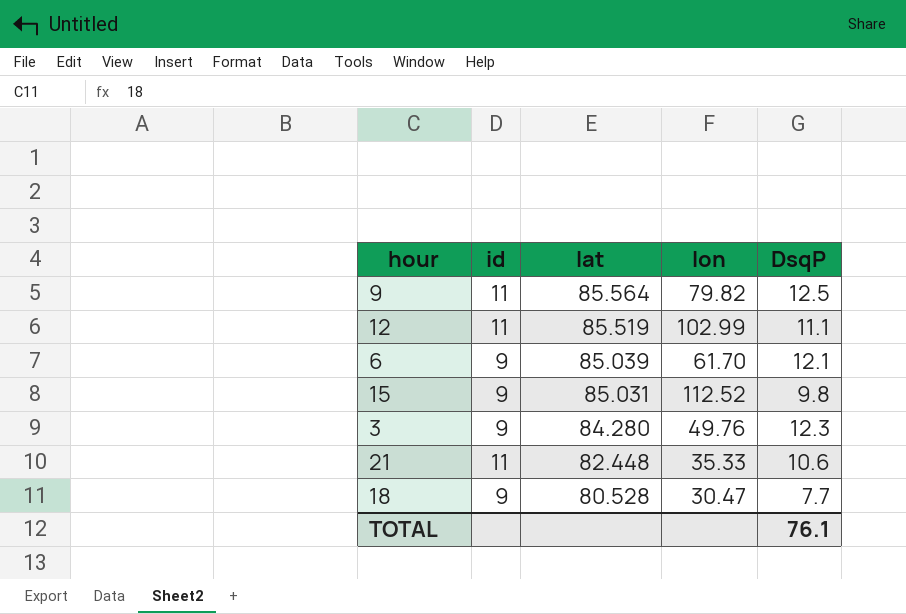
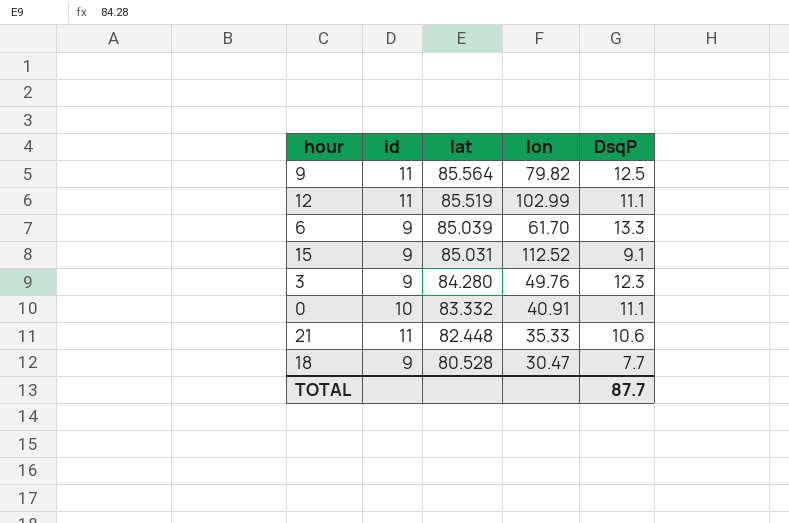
6 | DsqP: 12.1 -> 13.3
15 | DsqP: 9.8 -> 9.1
row 0: none -> 10 | 83.332 | 40.91 | 11.1
TOTAL | DsqP: 76.1 -> 87.7

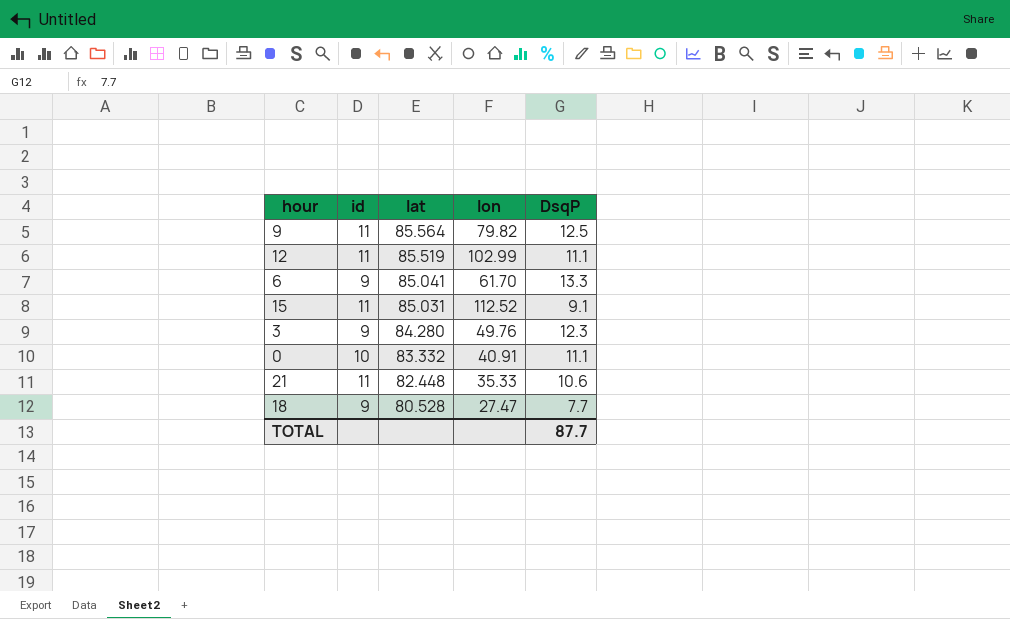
6 | lat: 85.039 -> 85.041
15 | id: 9 -> 11
18 | lon: 30.47 -> 27.47

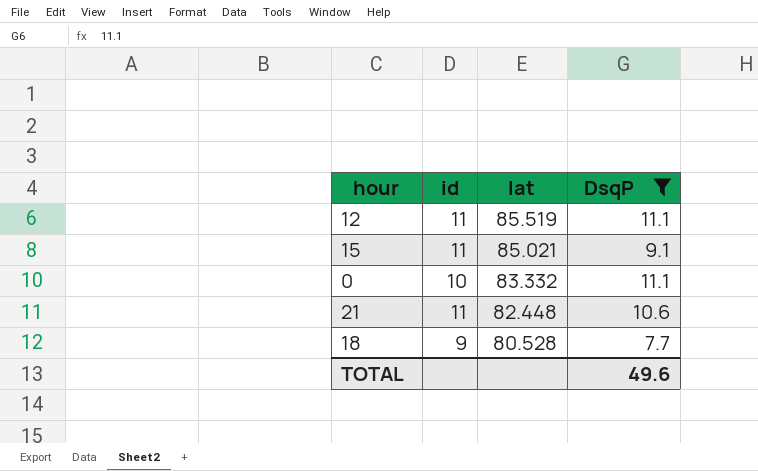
filter: none -> DsqP <= 11.1
column lon | position: 4 -> none
15 | lat: 85.031 -> 85.021
TOTAL | DsqP: 87.7 -> 49.6

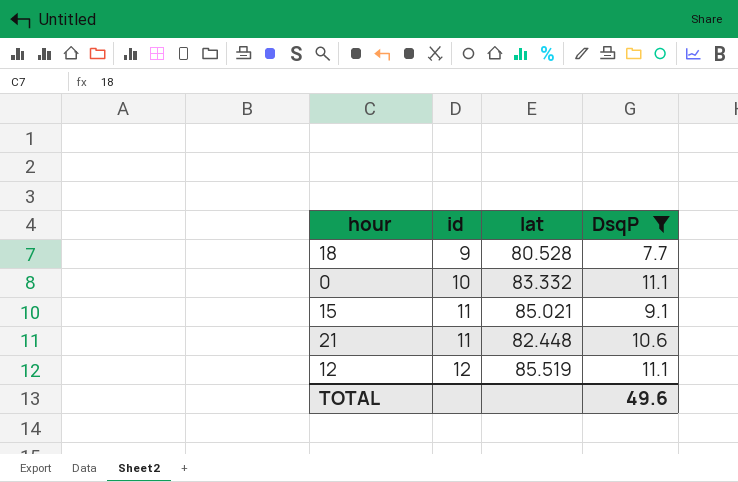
row order: lat descending -> id ascending
12 | id: 11 -> 12

